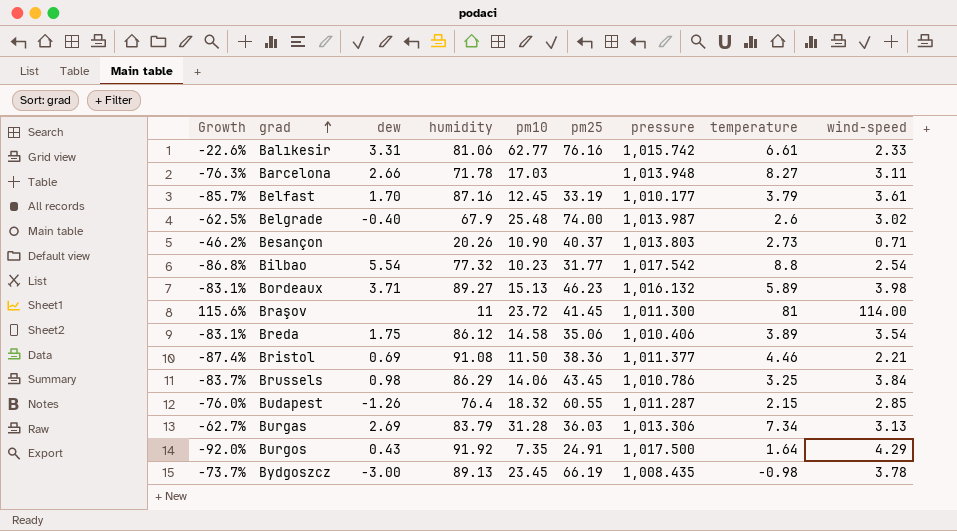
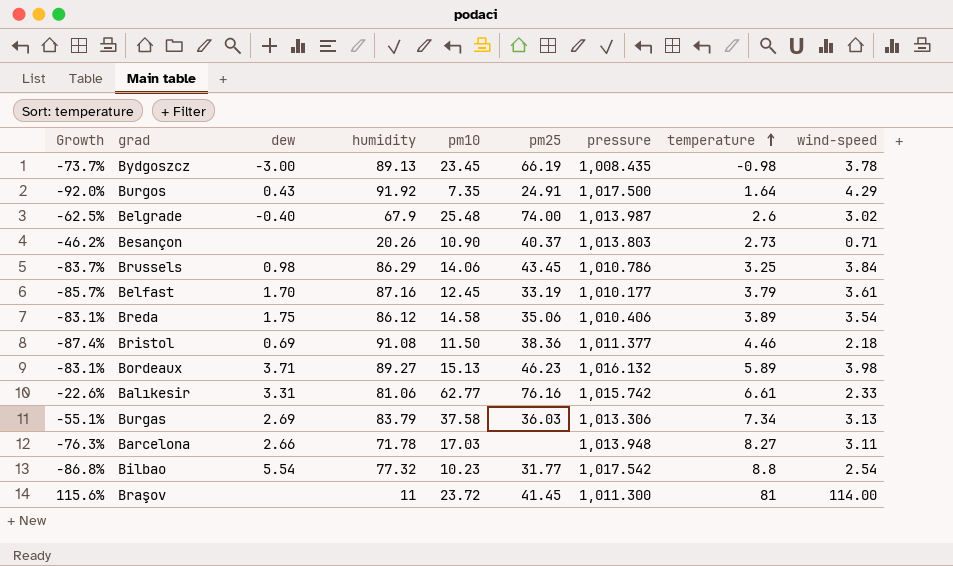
row order: grad ascending -> temperature ascending
row Budapest: -76.0% | -1.26 | 76.4 | 18.32 | 60.55 | 1,011.287 | 2.15 | 2.85 -> none
Bristol | wind-speed: 2.21 -> 2.18
Burgas | Growth: -62.7% -> -55.1%
Burgas | pm10: 31.28 -> 37.58

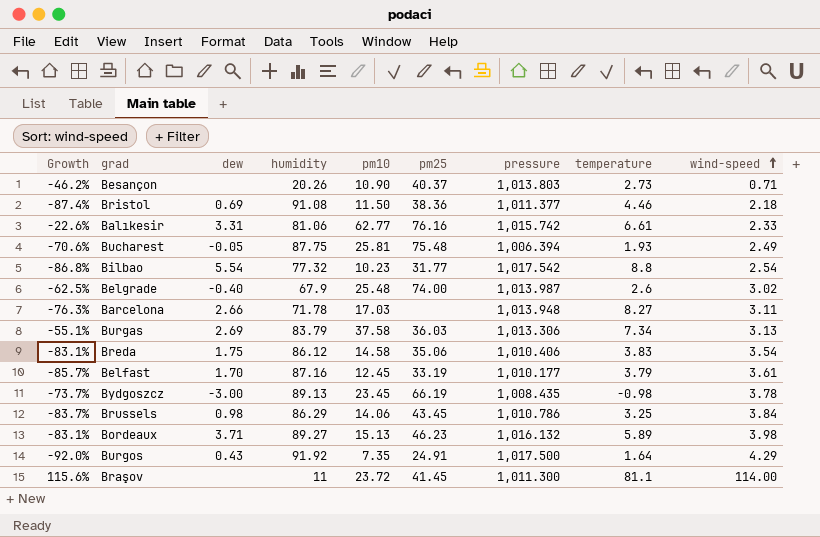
row order: temperature ascending -> wind-speed ascending
row Bucharest: none -> -70.6% | -0.05 | 87.75 | 25.81 | 75.48 | 1,006.394 | 1.93 | 2.49
Breda | temperature: 3.89 -> 3.83
Braşov | temperature: 81 -> 81.1

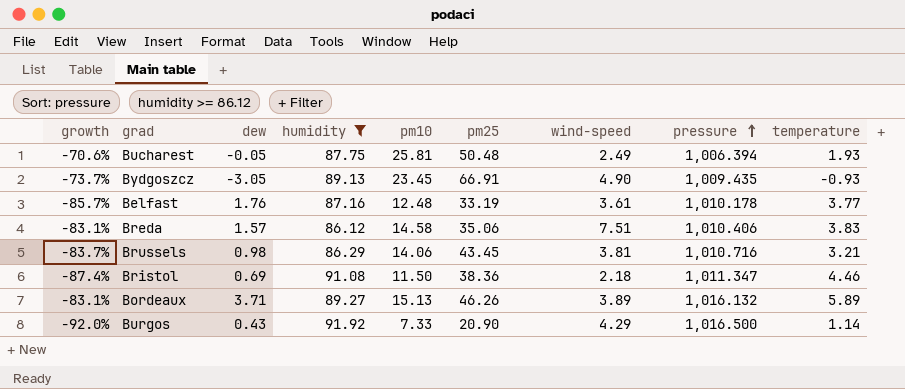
filter: none -> humidity >= 86.12
row order: wind-speed ascending -> pressure ascending
column name: Growth -> growth
column wind-speed | position: 9 -> 7
Bucharest | pm25: 75.48 -> 50.48
Bydgoszcz | dew: -3.00 -> -3.05
Bydgoszcz | pm25: 66.19 -> 66.91
Bydgoszcz | wind-speed: 3.78 -> 4.90
Bydgoszcz | pressure: 1,008.435 -> 1,009.435
Bydgoszcz | temperature: -0.98 -> -0.93
Belfast | dew: 1.70 -> 1.76
Belfast | pm10: 12.45 -> 12.48
Belfast | pressure: 1,010.177 -> 1,010.178
Belfast | temperature: 3.79 -> 3.77
Breda | dew: 1.75 -> 1.57
Breda | wind-speed: 3.54 -> 7.51
Brussels | wind-speed: 3.84 -> 3.81
Brussels | pressure: 1,010.786 -> 1,010.716
Brussels | temperature: 3.25 -> 3.21
Bristol | pressure: 1,011.377 -> 1,011.347
Bordeaux | pm25: 46.23 -> 46.26
Bordeaux | wind-speed: 3.98 -> 3.89
Burgos | pm10: 7.35 -> 7.33
Burgos | pm25: 24.91 -> 20.90
Burgos | pressure: 1,017.500 -> 1,016.500
Burgos | temperature: 1.64 -> 1.14

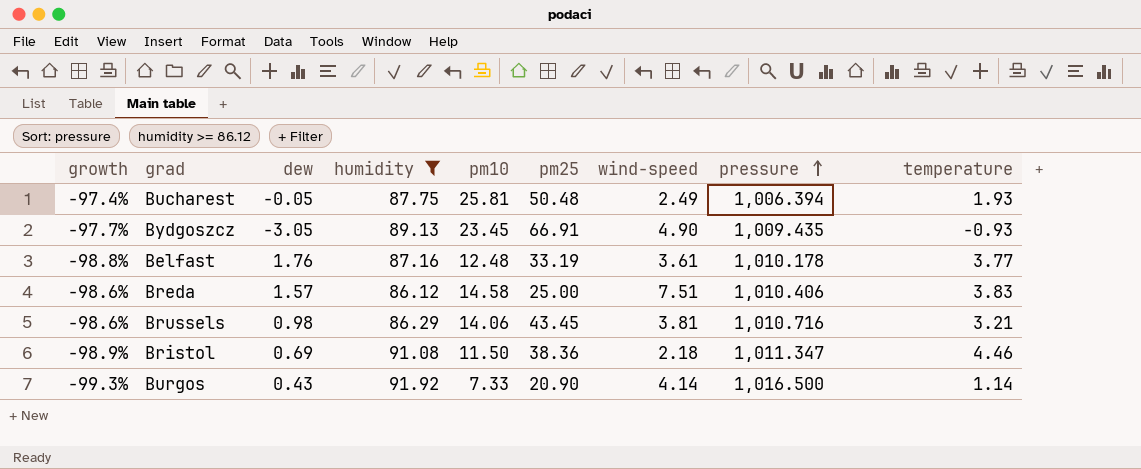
column growth | formula: ([pm10] - [humidity]) / [humidity] -> ([pm10] - [pressure]) / [pressure]
row Bordeaux: -83.1% | 3.71 | 89.27 | 15.13 | 46.26 | 3.89 | 1,016.132 | 5.89 -> none
Breda | pm25: 35.06 -> 25.00
Burgos | wind-speed: 4.29 -> 4.14

